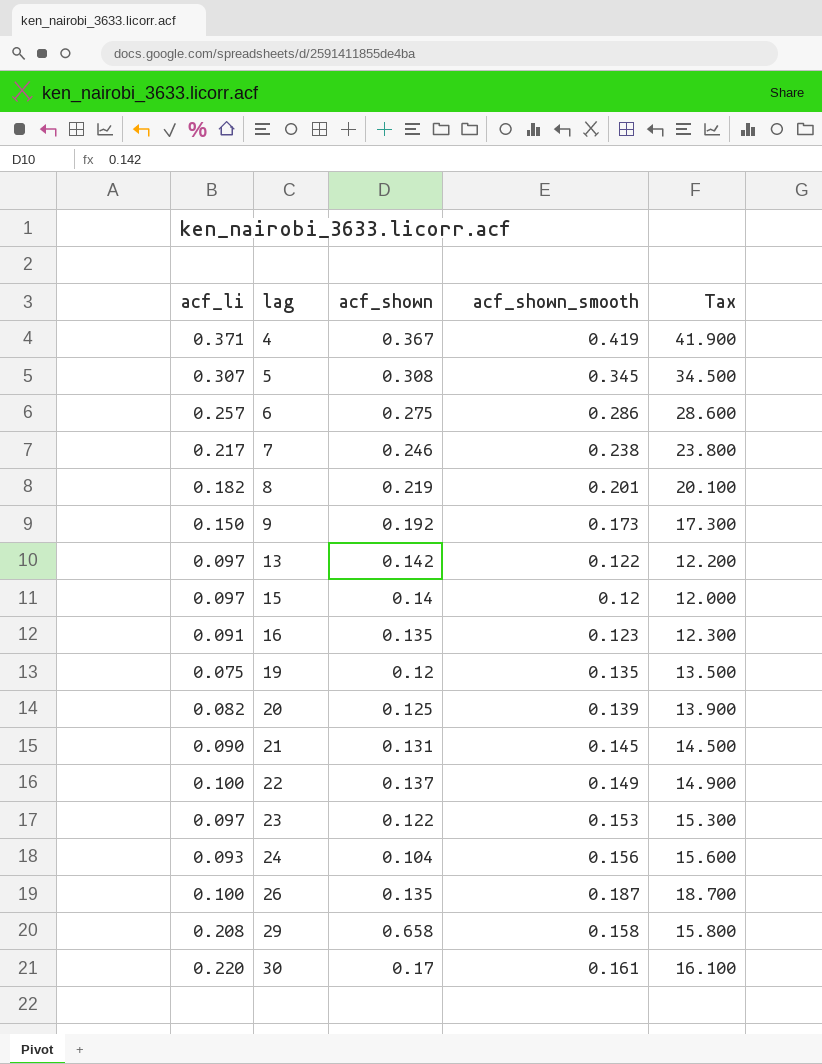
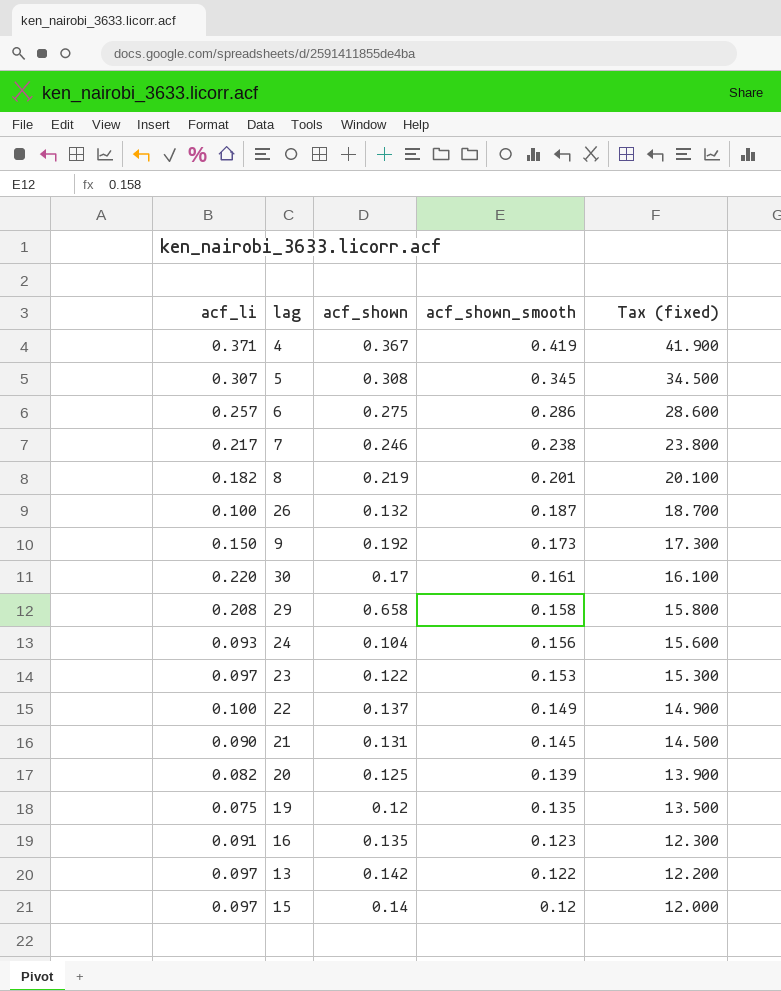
row order: lag ascending -> acf_shown_smooth descending
column name: Tax -> Tax (fixed)
26 | acf_shown: 0.135 -> 0.132

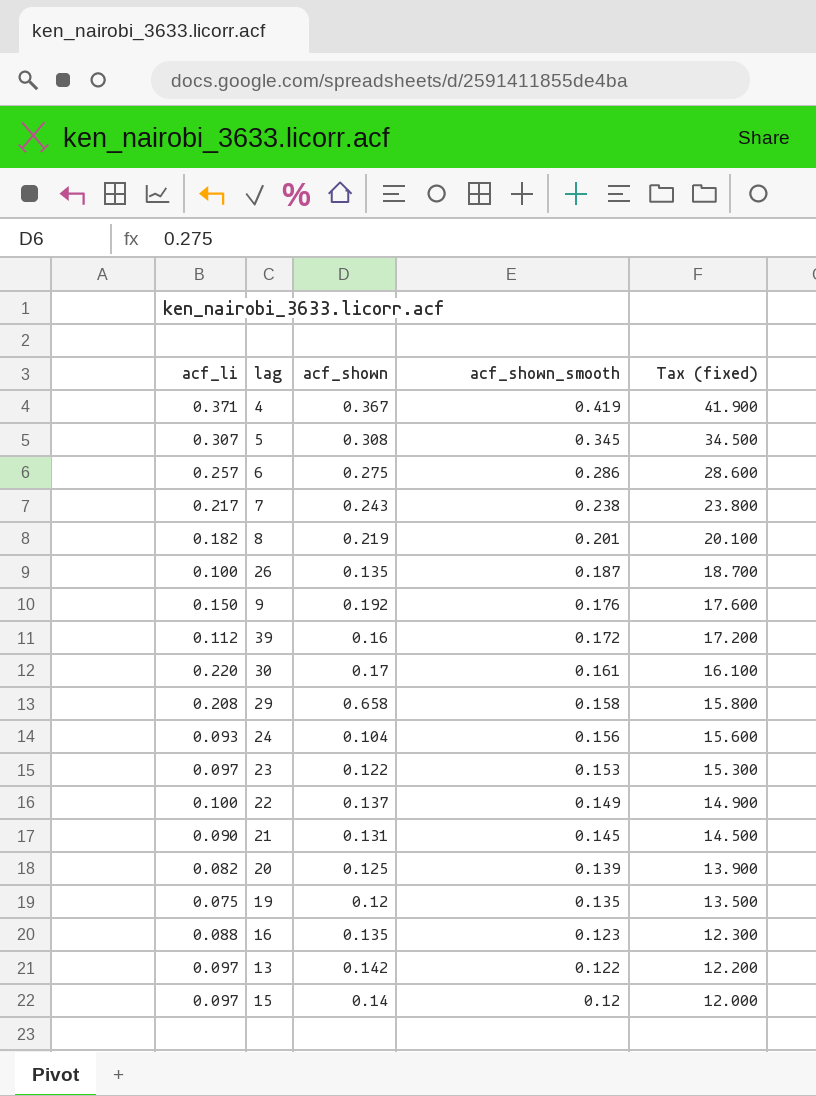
7 | acf_shown: 0.246 -> 0.243
26 | acf_shown: 0.132 -> 0.135
9 | acf_shown_smooth: 0.173 -> 0.176
9 | Tax (fixed): 17.300 -> 17.600
row 39: none -> 0.112 | 0.16 | 0.172 | 17.200
16 | acf_li: 0.091 -> 0.088

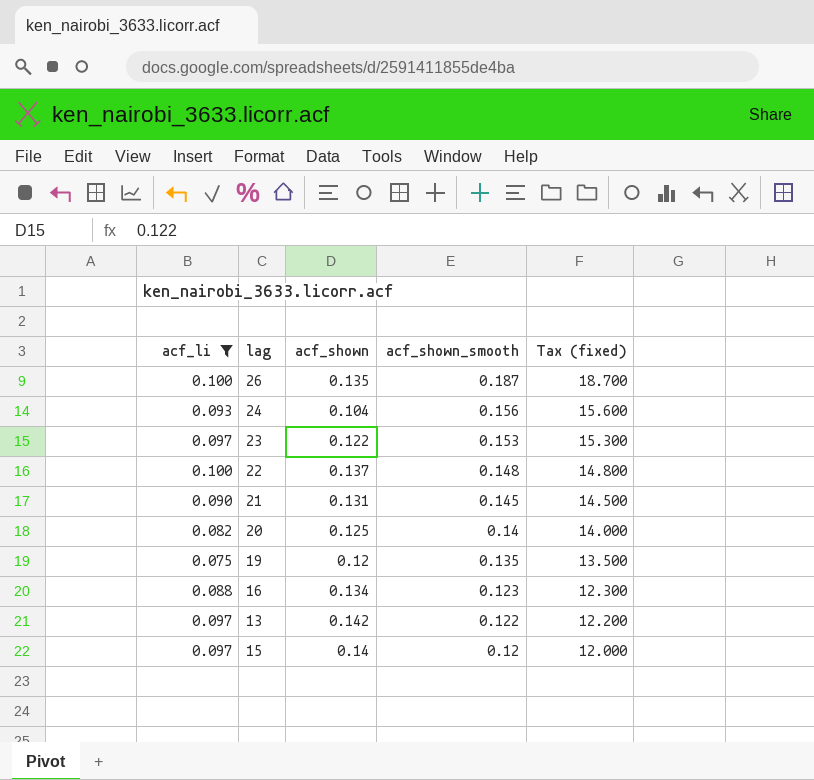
filter: none -> acf_li <= 0.100
22 | acf_shown_smooth: 0.149 -> 0.148
22 | Tax (fixed): 14.900 -> 14.800
20 | acf_shown_smooth: 0.139 -> 0.14
20 | Tax (fixed): 13.900 -> 14.000
16 | acf_shown: 0.135 -> 0.134

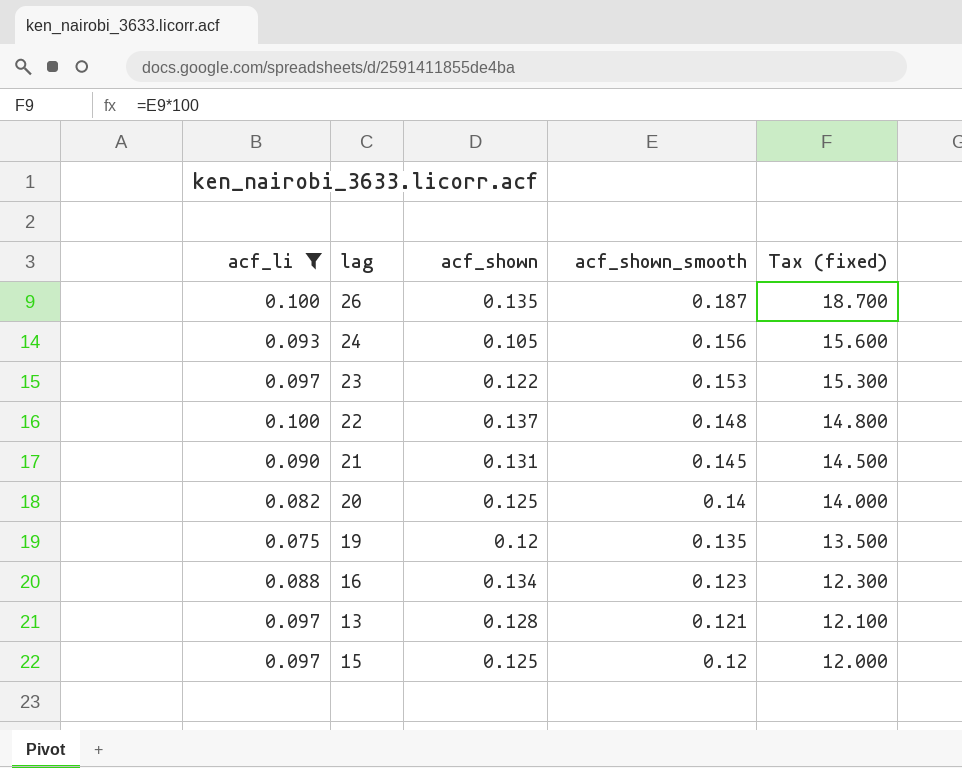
24 | acf_shown: 0.104 -> 0.105
13 | acf_shown: 0.142 -> 0.128
13 | acf_shown_smooth: 0.122 -> 0.121
13 | Tax (fixed): 12.200 -> 12.100
15 | acf_shown: 0.14 -> 0.125

